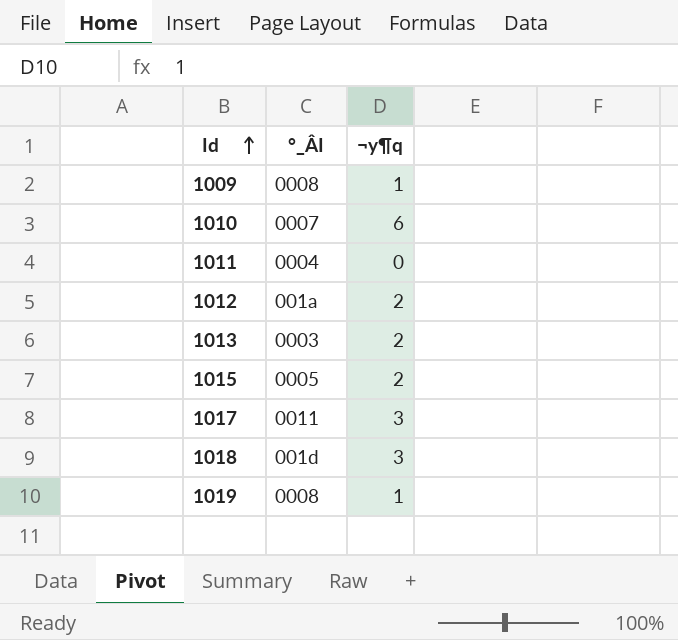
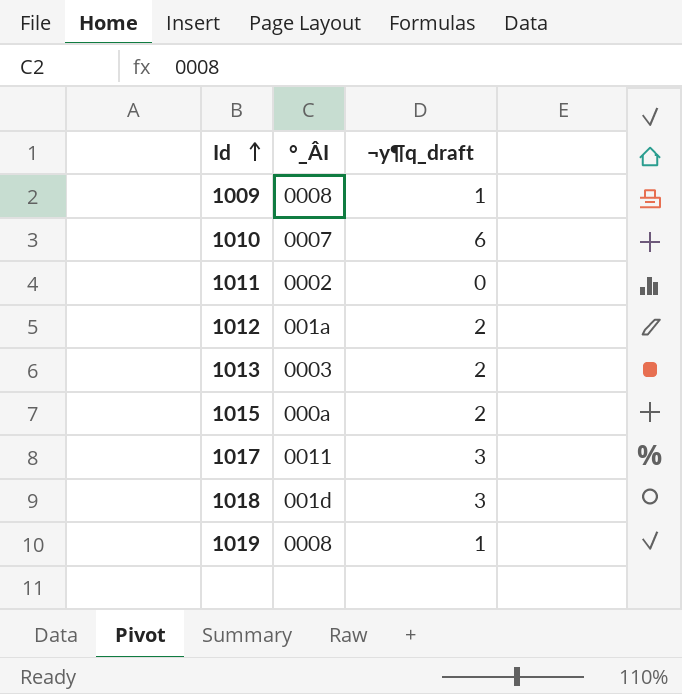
column name: ¬y¶q -> ¬y¶q_draft
1011 | °_ÂI: 0004 -> 0002
1015 | °_ÂI: 0005 -> 000a

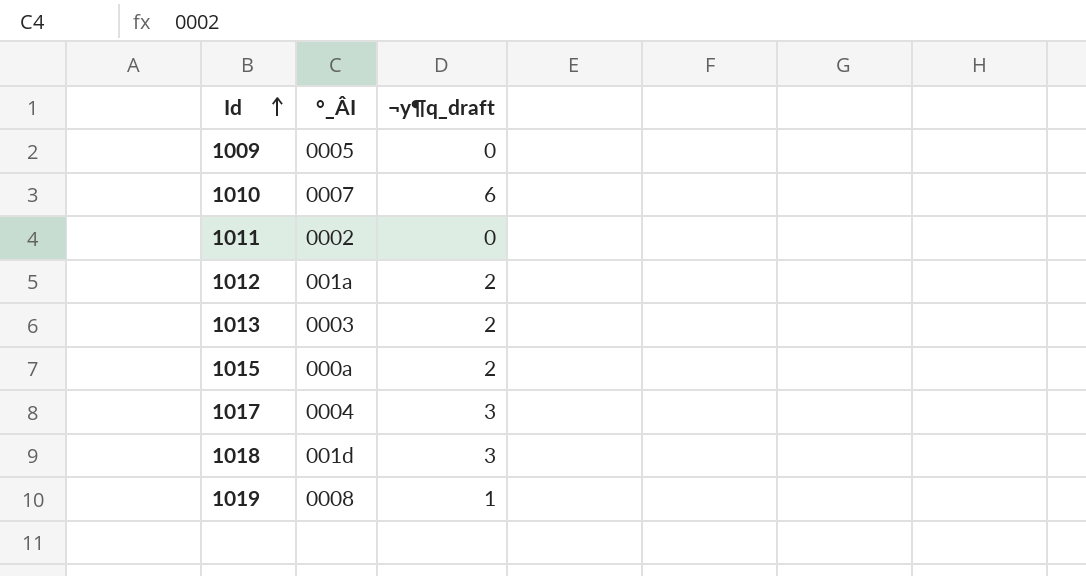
1009 | °_ÂI: 0008 -> 0005
1009 | ¬y¶q_draft: 1 -> 0
1017 | °_ÂI: 0011 -> 0004

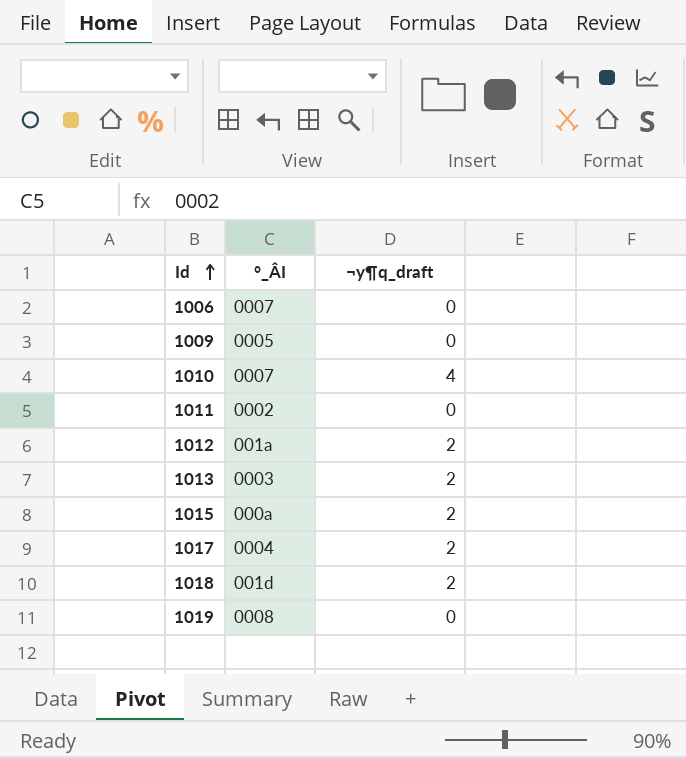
row 1006: none -> 0007 | 0
1010 | ¬y¶q_draft: 6 -> 4
1017 | ¬y¶q_draft: 3 -> 2
1018 | ¬y¶q_draft: 3 -> 2
1019 | ¬y¶q_draft: 1 -> 0

